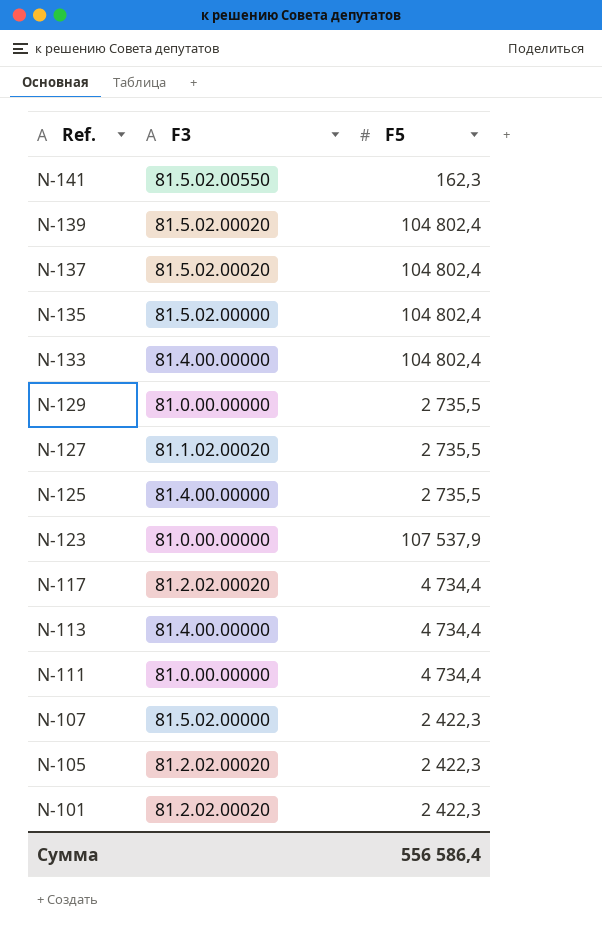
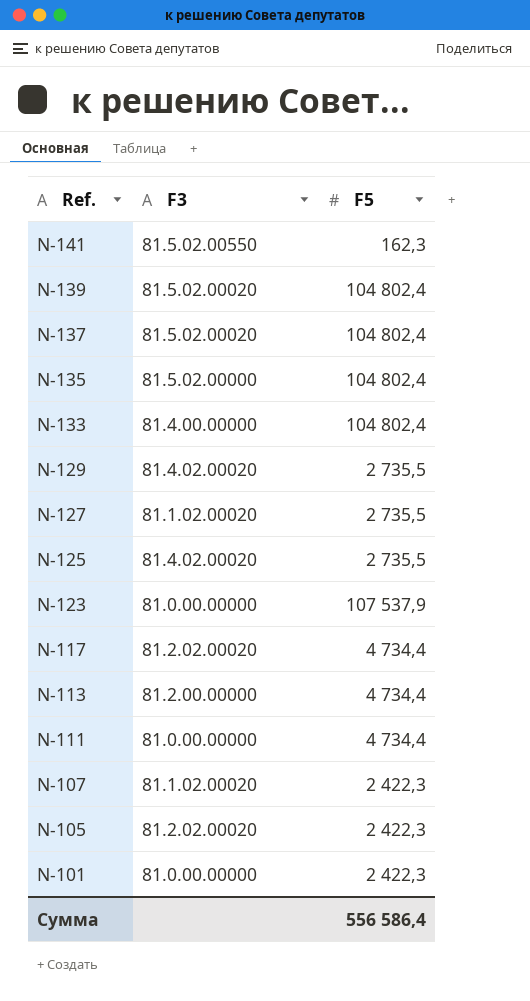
N-129 | F3: 81.0.00.00000 -> 81.4.02.00020
N-125 | F3: 81.4.00.00000 -> 81.4.02.00020
N-113 | F3: 81.4.00.00000 -> 81.2.00.00000
N-107 | F3: 81.5.02.00000 -> 81.1.02.00020
N-101 | F3: 81.2.02.00020 -> 81.0.00.00000

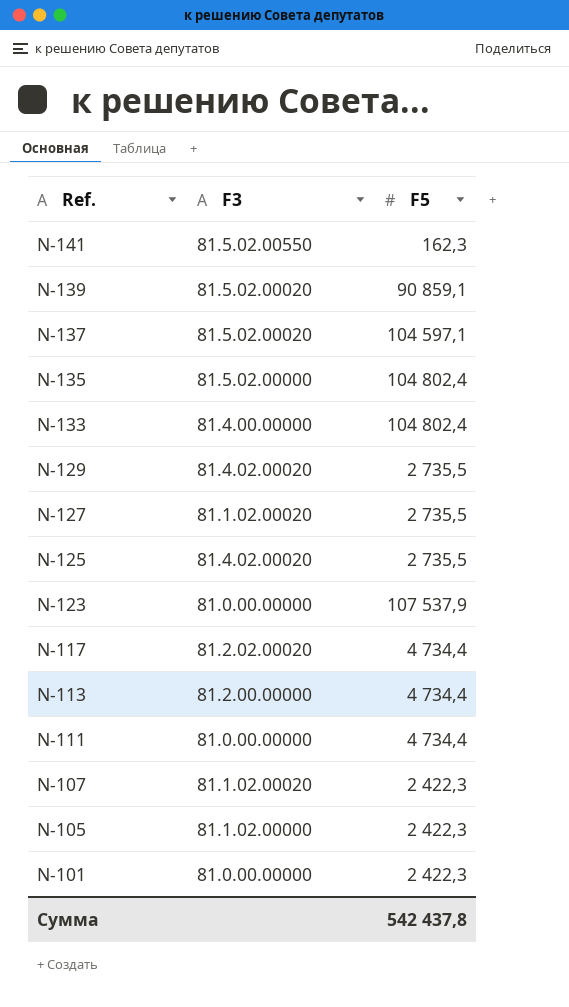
N-139 | F5: 104 802,4 -> 90 859,1
N-137 | F5: 104 802,4 -> 104 597,1
N-105 | F3: 81.2.02.00020 -> 81.1.02.00000
Сумма | F5: 556 586,4 -> 542 437,8

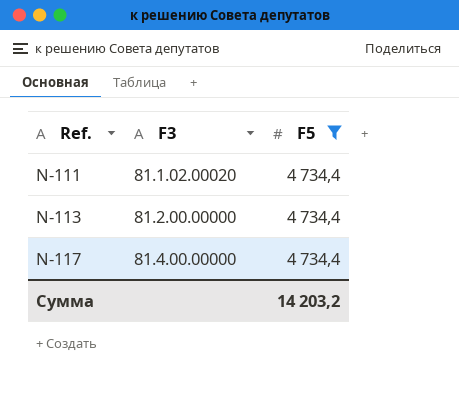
filter: none -> F5 = 4 734,4
row order: Ref. descending -> Ref. ascending
N-111 | F3: 81.0.00.00000 -> 81.1.02.00020
N-117 | F3: 81.2.02.00020 -> 81.4.00.00000
Сумма | F5: 542 437,8 -> 14 203,2

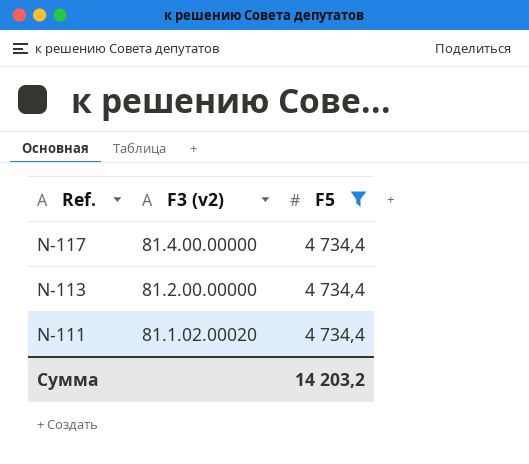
row order: Ref. ascending -> Ref. descending
column name: F3 -> F3 (v2)

